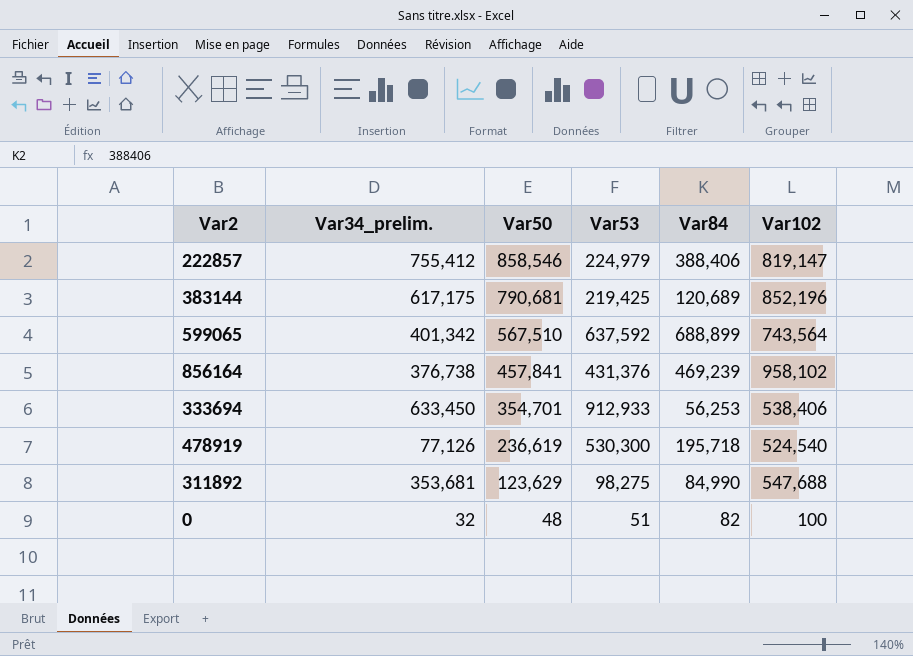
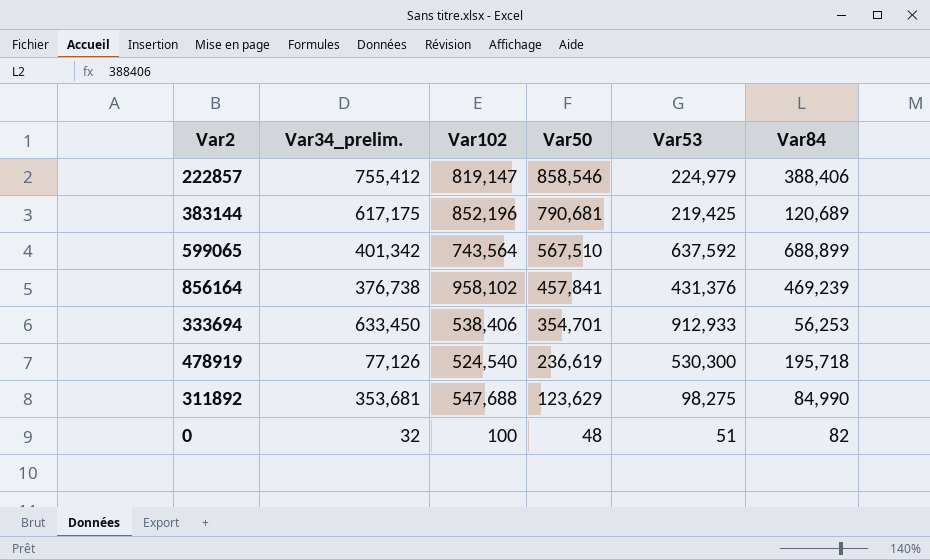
column Var102 | position: 6 -> 3

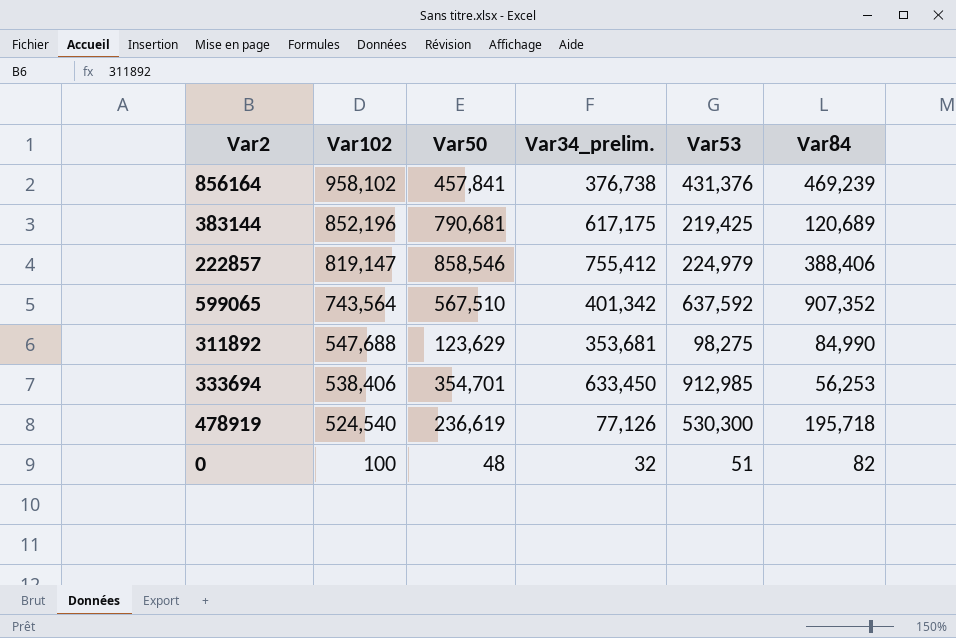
row order: Var50 descending -> Var102 descending
column Var34_prelim. | position: 2 -> 4
599065 | Var84: 688,899 -> 907,352
333694 | Var53: 912,933 -> 912,985

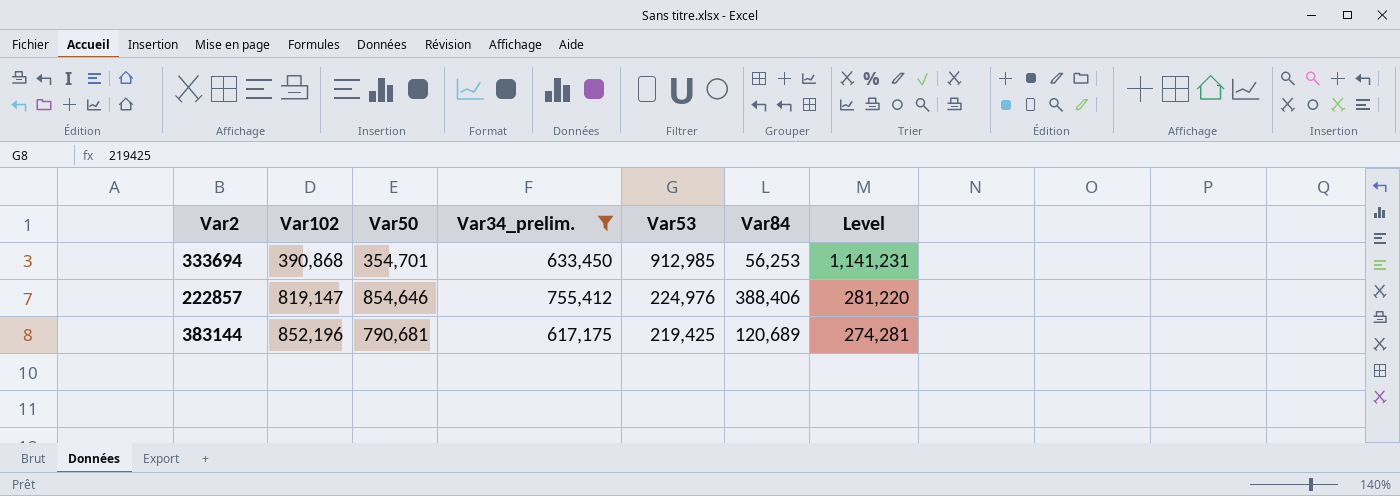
filter: none -> Var34_prelim. >= 617,175
row order: Var102 descending -> Var102 ascending
column Level | formula: none -> [Var53] * 1.25
333694 | Var102: 538,406 -> 390,868
222857 | Var50: 858,546 -> 854,646
222857 | Var53: 224,979 -> 224,976

